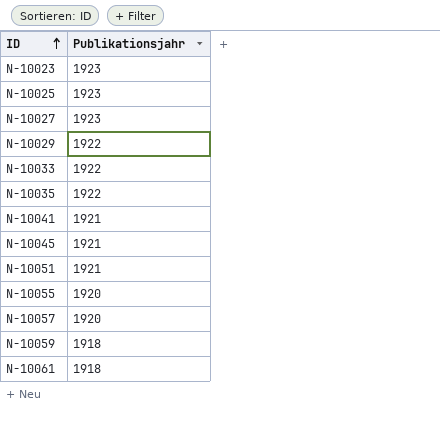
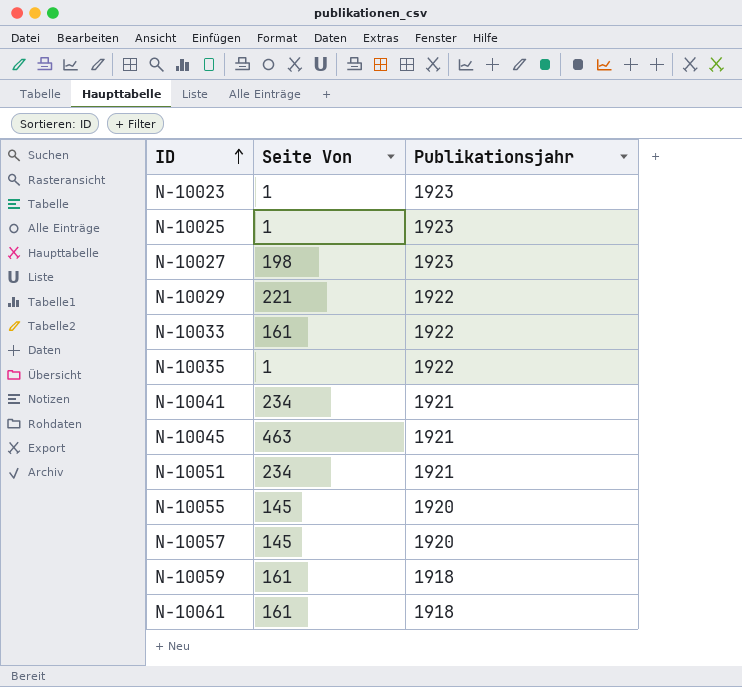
column Seite Von | position: none -> 2

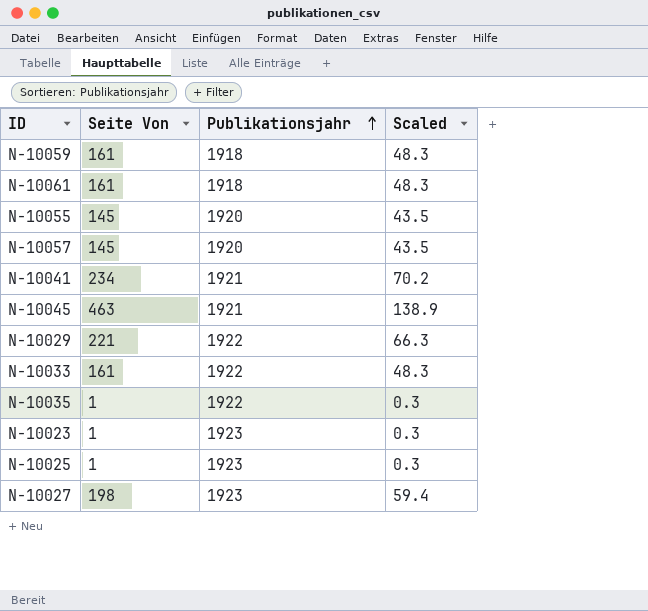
row order: ID ascending -> Publikationsjahr ascending
column Scaled | formula: none -> [Seite Von] * 0.3
row N-10051: 234 | 1921 -> none

